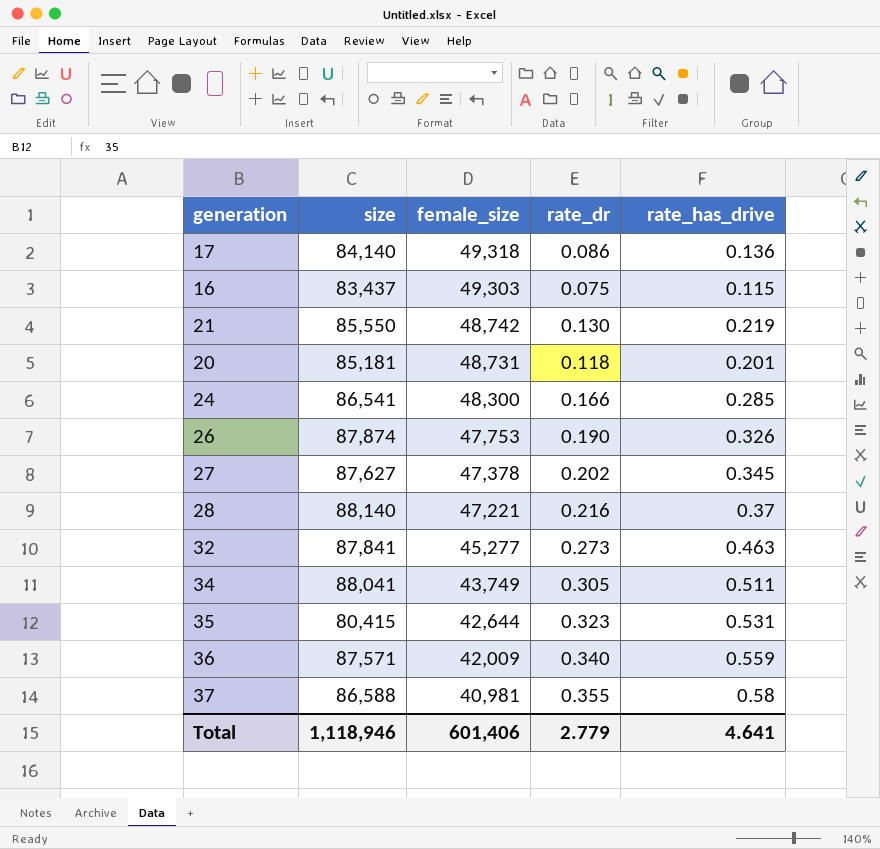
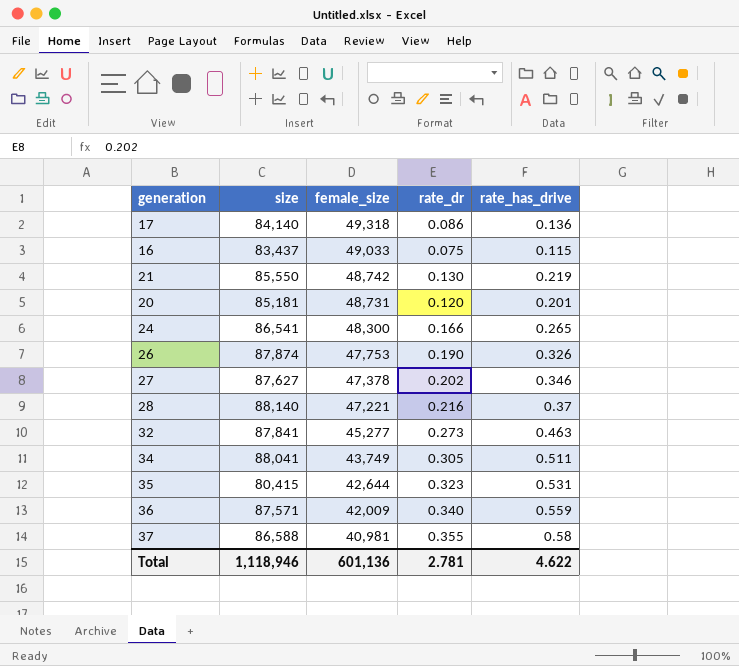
16 | female_size: 49,303 -> 49,033
20 | rate_dr: 0.118 -> 0.120
24 | rate_has_drive: 0.285 -> 0.265
27 | rate_has_drive: 0.345 -> 0.346
Total | female_size: 601,406 -> 601,136
Total | rate_dr: 2.779 -> 2.781
Total | rate_has_drive: 4.641 -> 4.622

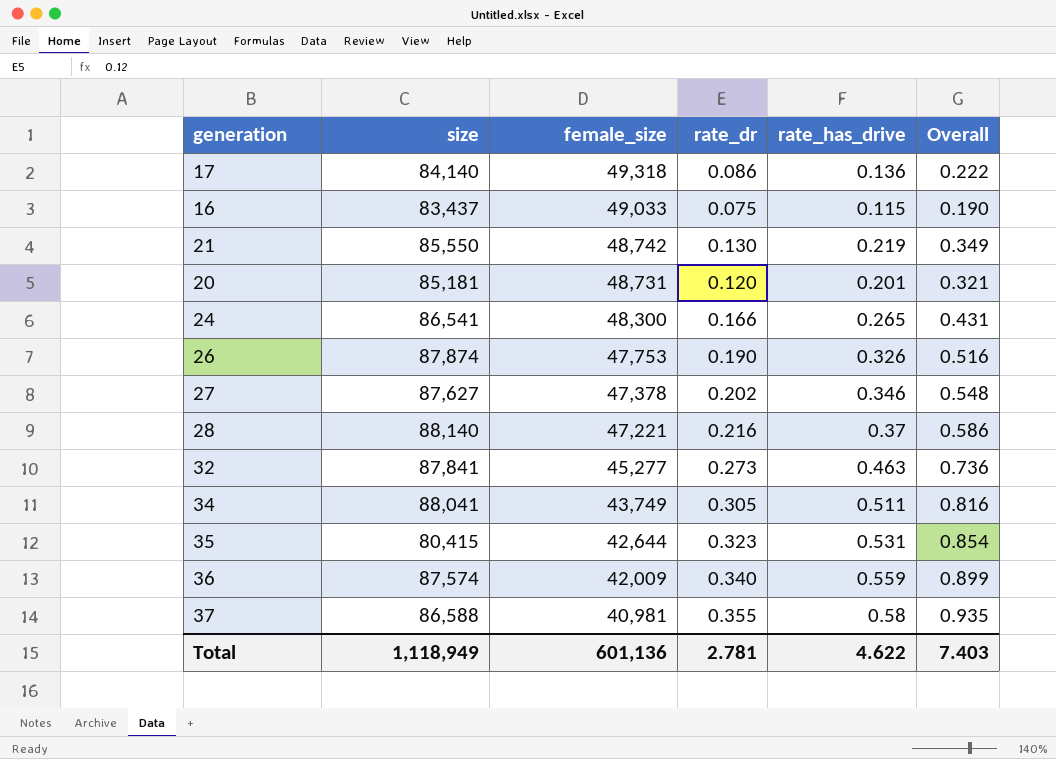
column Overall | formula: none -> [rate_dr] + [rate_has_drive]
36 | size: 87,571 -> 87,574
Total | size: 1,118,946 -> 1,118,949

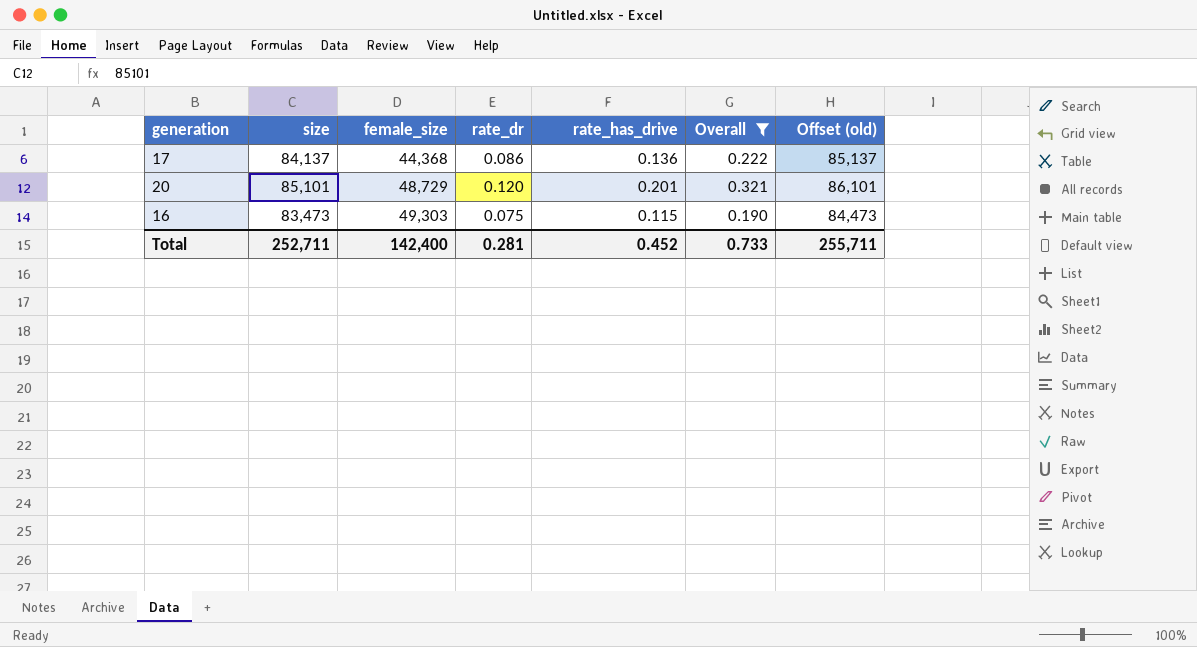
filter: none -> Overall <= 0.321
row order: female_size descending -> female_size ascending
column Offset (old) | formula: none -> [size] + 1000
17 | size: 84,140 -> 84,137
17 | female_size: 49,318 -> 44,368
20 | size: 85,181 -> 85,101
20 | female_size: 48,731 -> 48,729
16 | size: 83,437 -> 83,473
16 | female_size: 49,033 -> 49,303
Total | size: 1,118,949 -> 252,711
Total | female_size: 601,136 -> 142,400
Total | rate_dr: 2.781 -> 0.281
Total | rate_has_drive: 4.622 -> 0.452
Total | Overall: 7.403 -> 0.733

